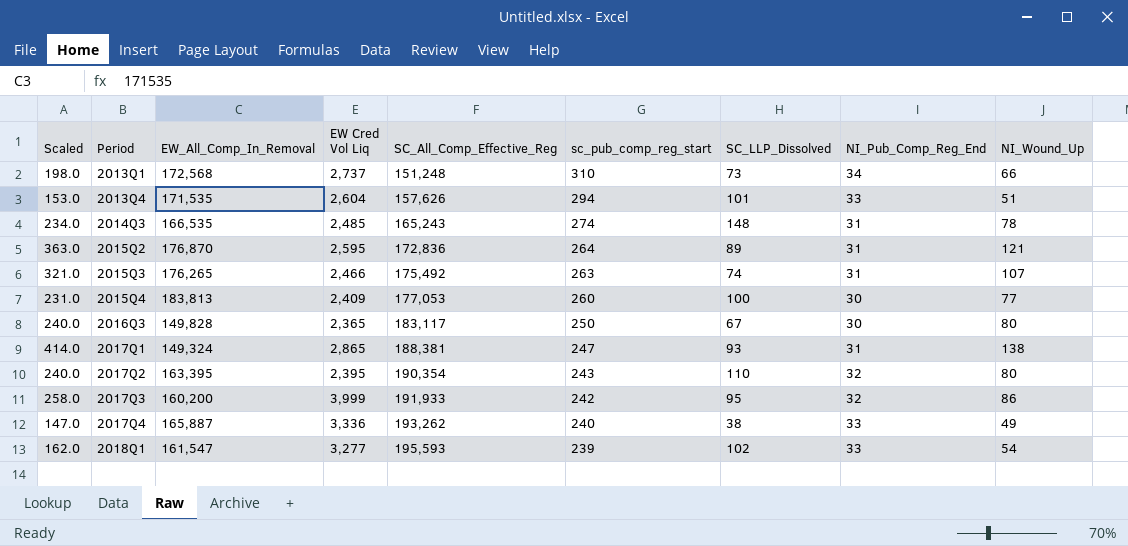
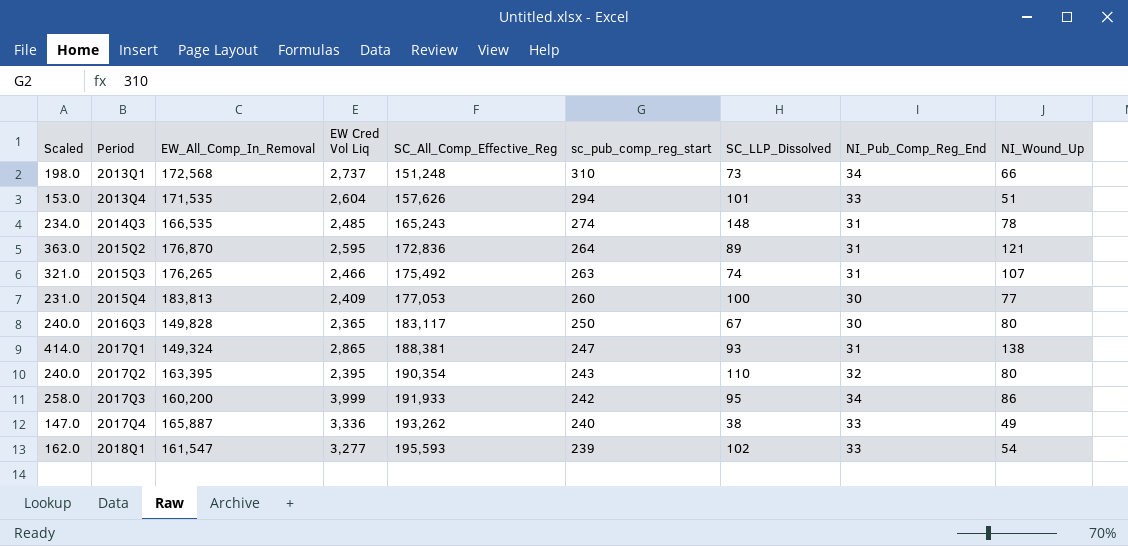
2017Q3 | NI_Pub_Comp_Reg_End: 32 -> 34

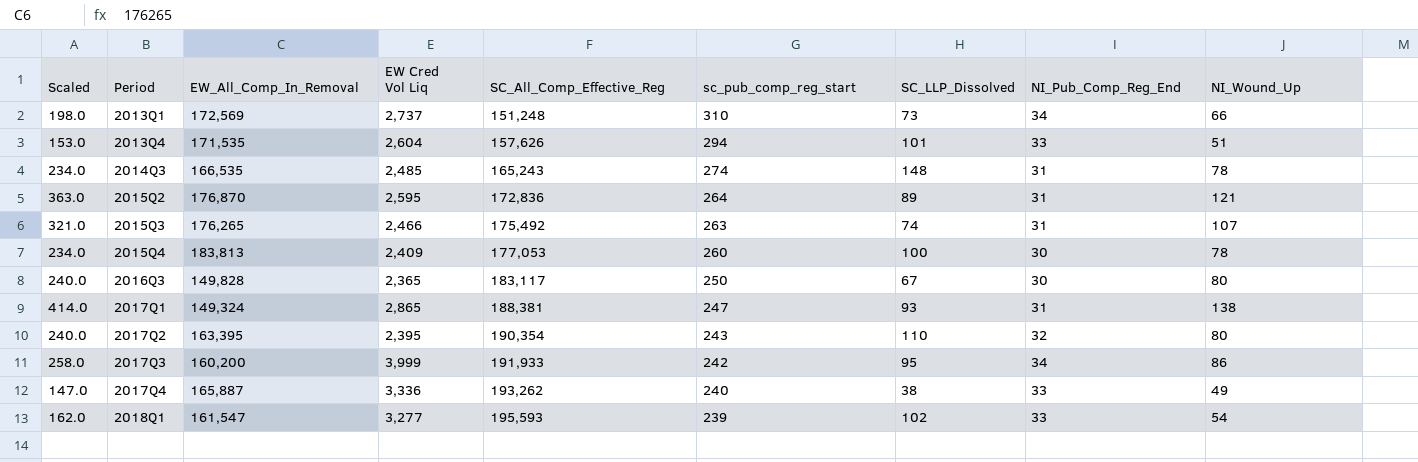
2013Q1 | EW_All_Comp_In_Removal: 172,568 -> 172,569
2015Q4 | Scaled: 231.0 -> 234.0
2015Q4 | NI_Wound_Up: 77 -> 78

